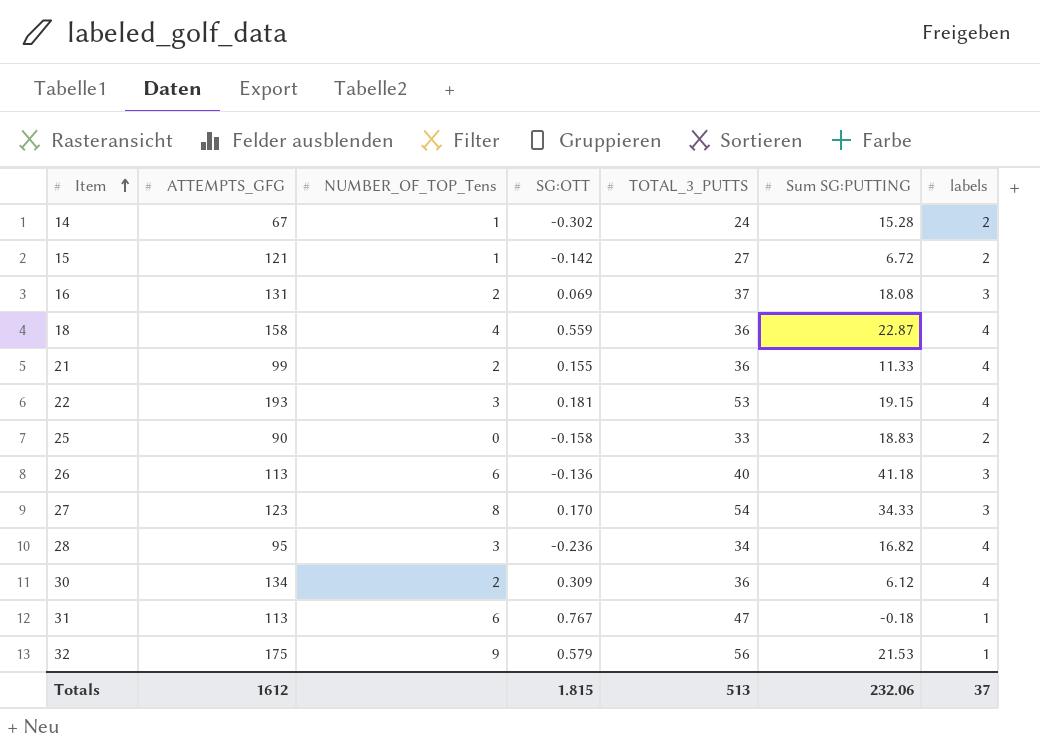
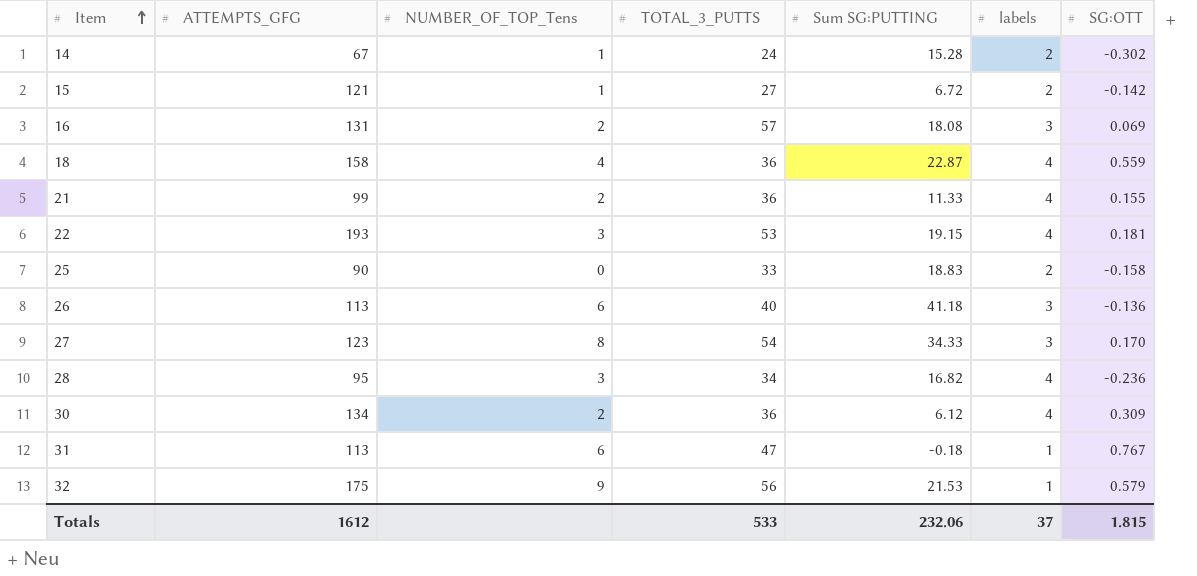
column SG:OTT | position: 4 -> 7
16 | TOTAL_3_PUTTS: 37 -> 57
Totals | TOTAL_3_PUTTS: 513 -> 533

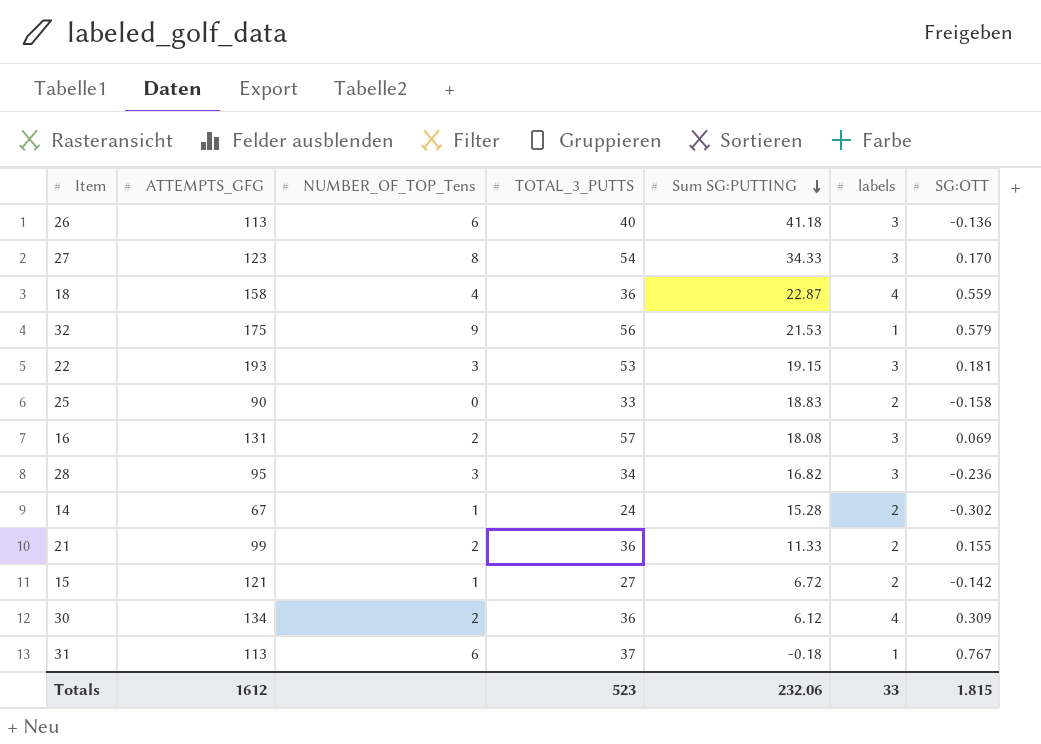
row order: Item ascending -> Sum SG:PUTTING descending
22 | labels: 4 -> 3
28 | labels: 4 -> 3
21 | labels: 4 -> 2
31 | TOTAL_3_PUTTS: 47 -> 37
Totals | TOTAL_3_PUTTS: 533 -> 523
Totals | labels: 37 -> 33

